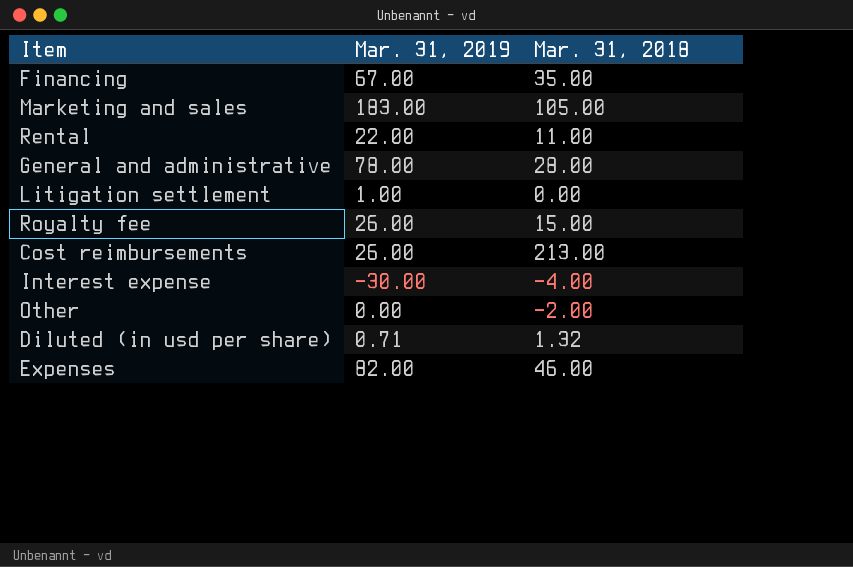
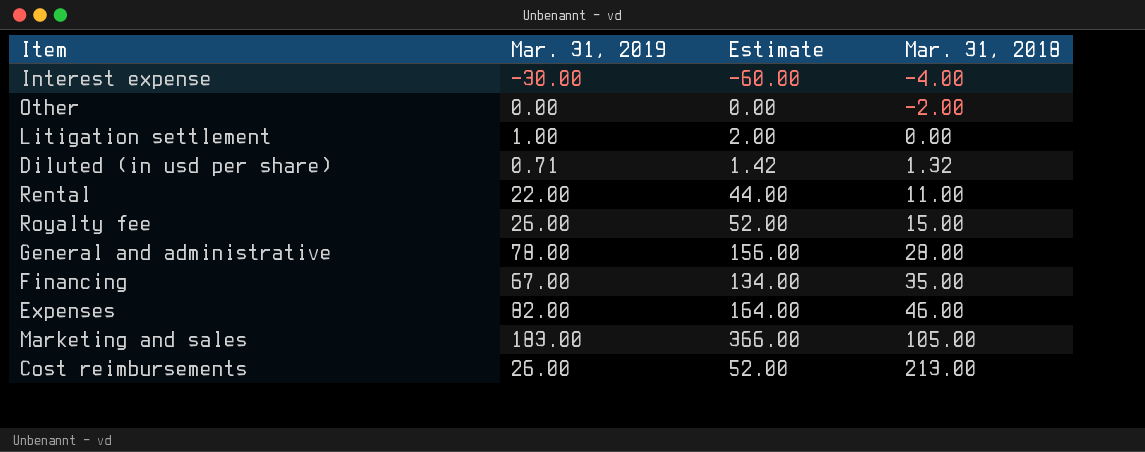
row order: none -> Mar. 31, 2018 ascending
column Estimate | formula: none -> [Mar. 31, 2019] * 2

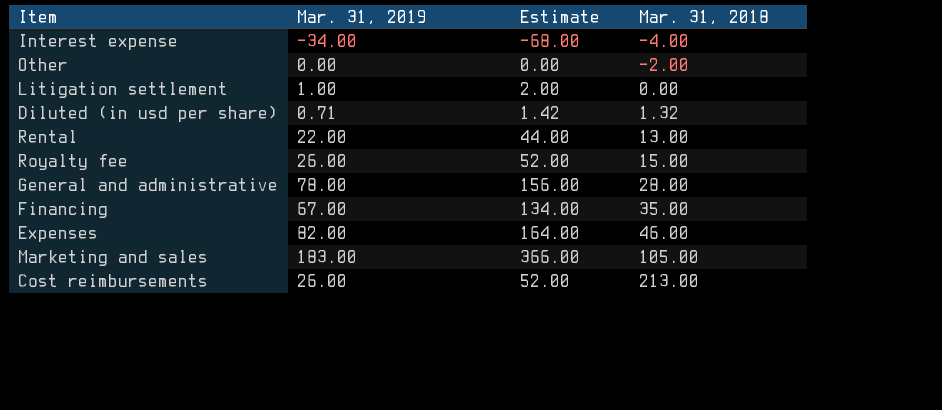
Interest expense | Mar. 31, 2019: -30.00 -> -34.00
Interest expense | Estimate: -60.00 -> -68.00
Rental | Mar. 31, 2018: 11.00 -> 13.00

